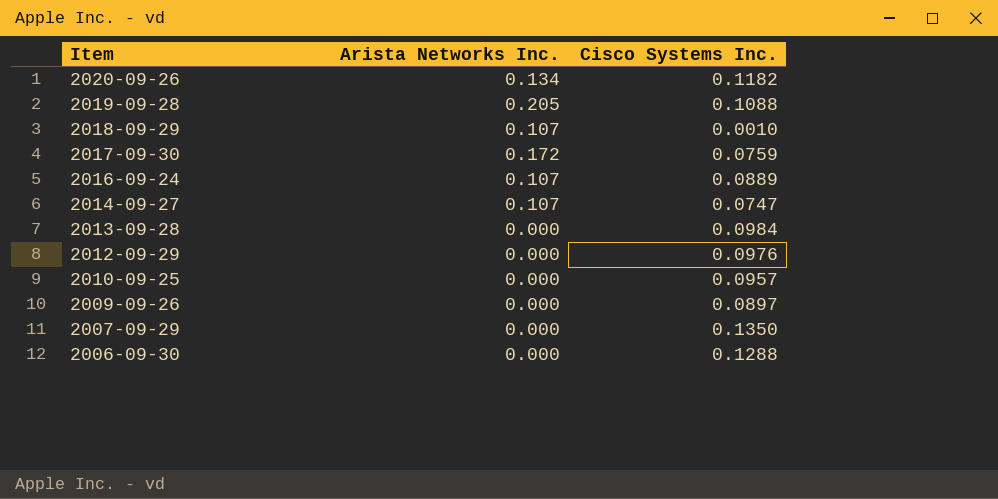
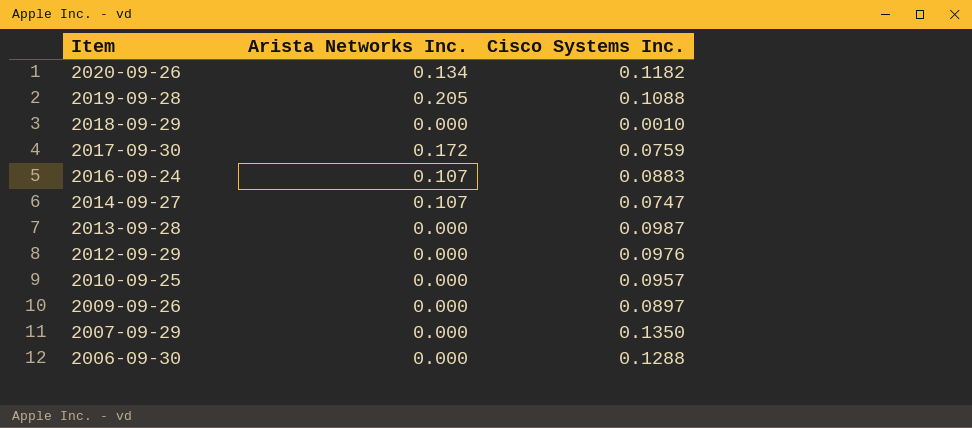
2018-09-29 | Arista Networks Inc.: 0.107 -> 0.000
2016-09-24 | Cisco Systems Inc.: 0.0889 -> 0.0883
2013-09-28 | Cisco Systems Inc.: 0.0984 -> 0.0987

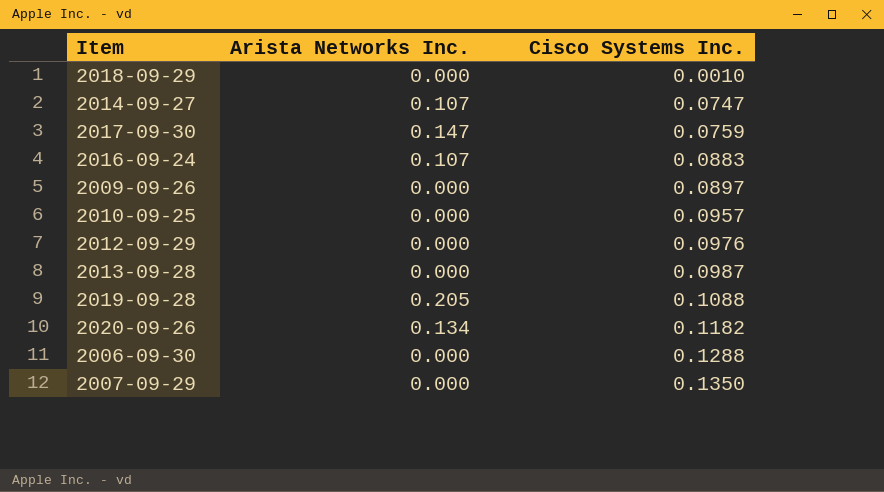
row order: Item descending -> Cisco Systems Inc. ascending
2017-09-30 | Arista Networks Inc.: 0.172 -> 0.147

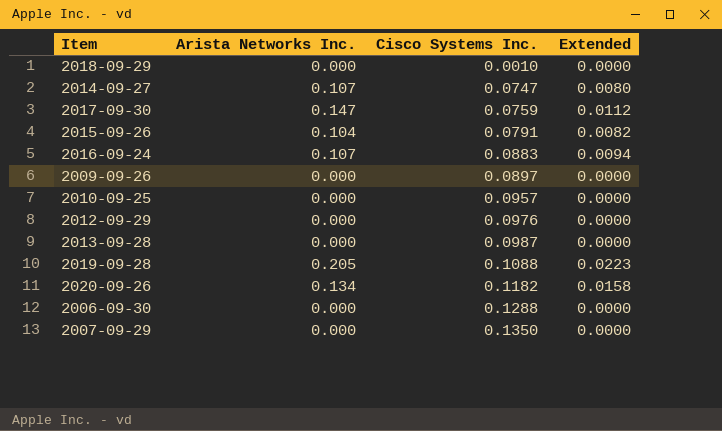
column Extended | formula: none -> [Arista Networks Inc.] * [Cisco Systems Inc.]
row 2015-09-26: none -> 0.104 | 0.0791 | 0.0082

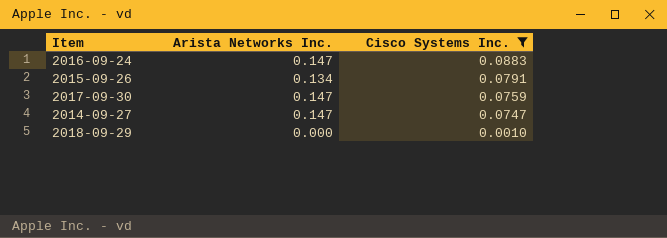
filter: none -> Cisco Systems Inc. <= 0.0883
row order: Cisco Systems Inc. ascending -> Cisco Systems Inc. descending
column Extended | formula: [Arista Networks Inc.] * [Cisco Systems Inc.] -> none
2016-09-24 | Arista Networks Inc.: 0.107 -> 0.147
2015-09-26 | Arista Networks Inc.: 0.104 -> 0.134
2014-09-27 | Arista Networks Inc.: 0.107 -> 0.147

